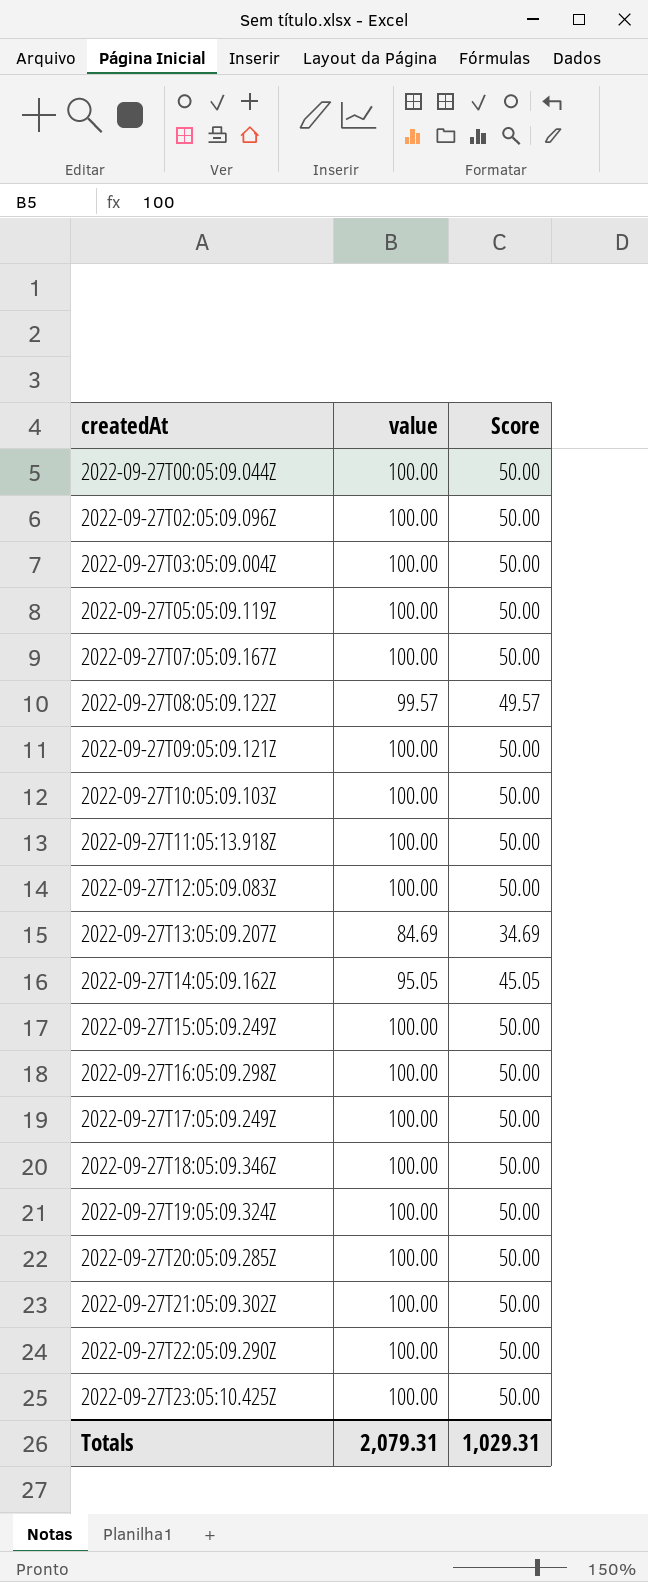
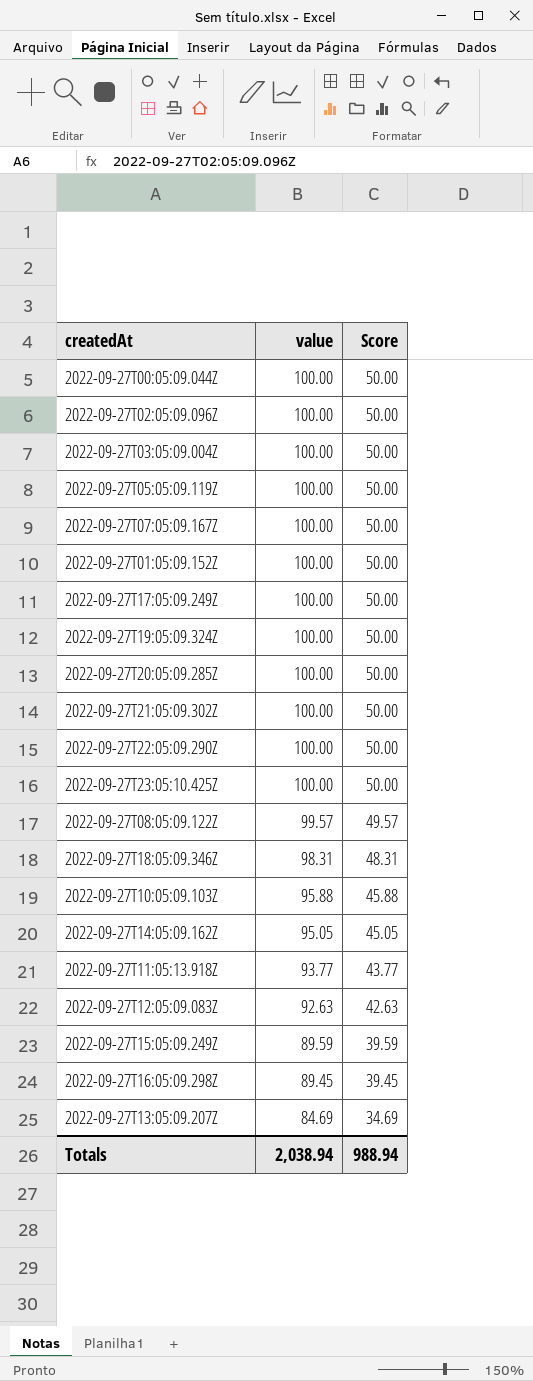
row order: createdAt ascending -> value descending
row 2022-09-27T09:05:09.121Z: 100.00 | 50.00 -> none
row 2022-09-27T01:05:09.152Z: none -> 100.00 | 50.00
2022-09-27T18:05:09.346Z | value: 100.00 -> 98.31
2022-09-27T18:05:09.346Z | Score: 50.00 -> 48.31
2022-09-27T10:05:09.103Z | value: 100.00 -> 95.88
2022-09-27T10:05:09.103Z | Score: 50.00 -> 45.88
2022-09-27T11:05:13.918Z | value: 100.00 -> 93.77
2022-09-27T11:05:13.918Z | Score: 50.00 -> 43.77
2022-09-27T12:05:09.083Z | value: 100.00 -> 92.63
2022-09-27T12:05:09.083Z | Score: 50.00 -> 42.63
2022-09-27T15:05:09.249Z | value: 100.00 -> 89.59
2022-09-27T15:05:09.249Z | Score: 50.00 -> 39.59
2022-09-27T16:05:09.298Z | value: 100.00 -> 89.45
2022-09-27T16:05:09.298Z | Score: 50.00 -> 39.45
Totals | value: 2,079.31 -> 2,038.94
Totals | Score: 1,029.31 -> 988.94

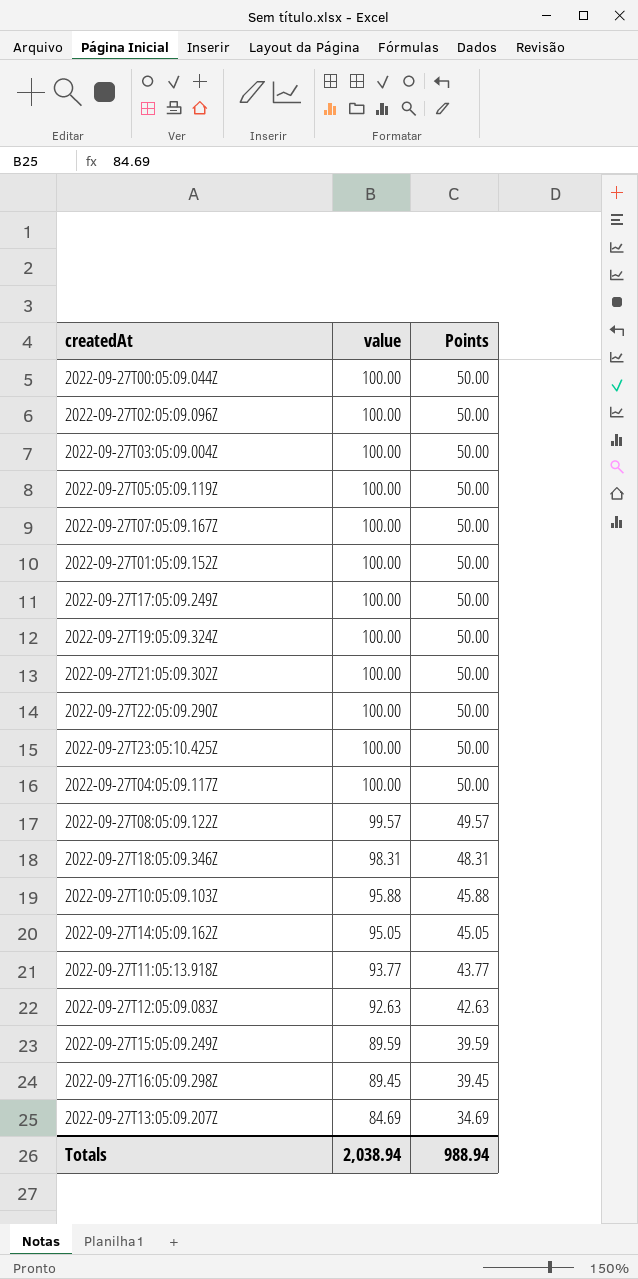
column name: Score -> Points
row 2022-09-27T20:05:09.285Z: 100.00 | 50.00 -> none
row 2022-09-27T04:05:09.117Z: none -> 100.00 | 50.00

